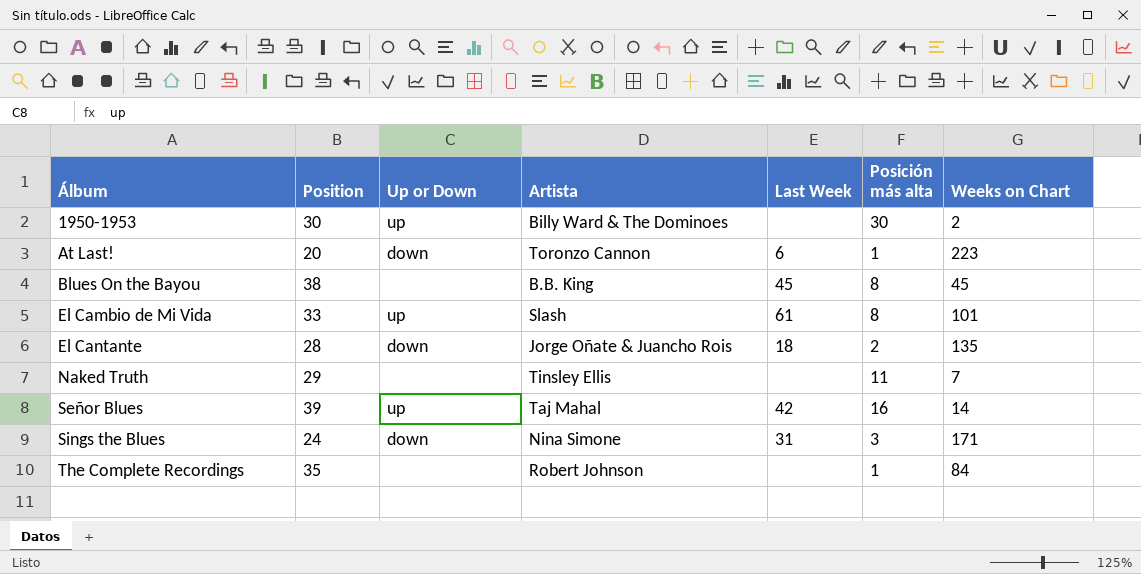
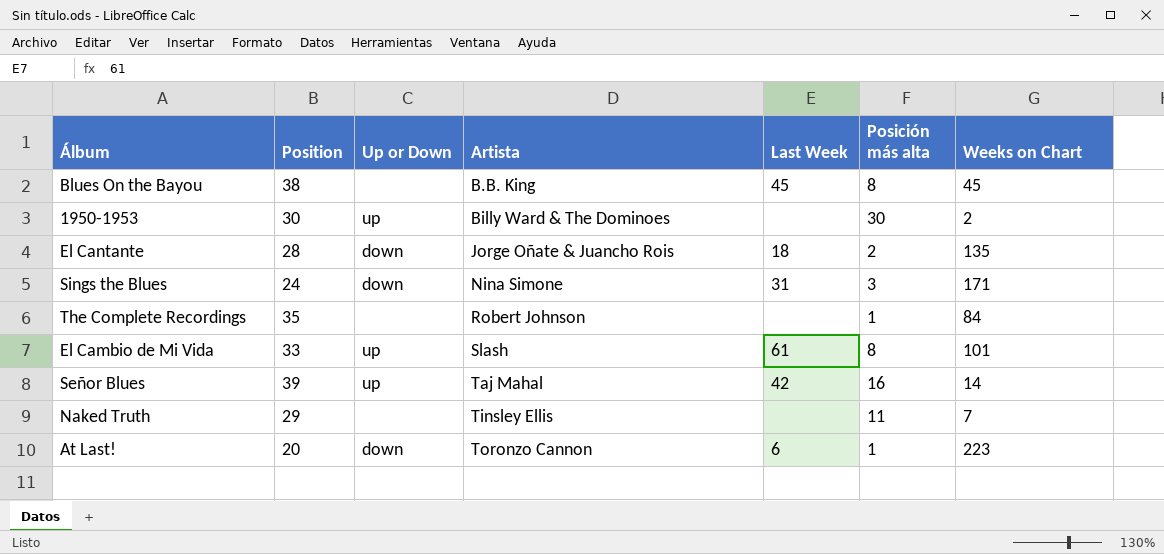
row order: Álbum ascending -> Artista ascending

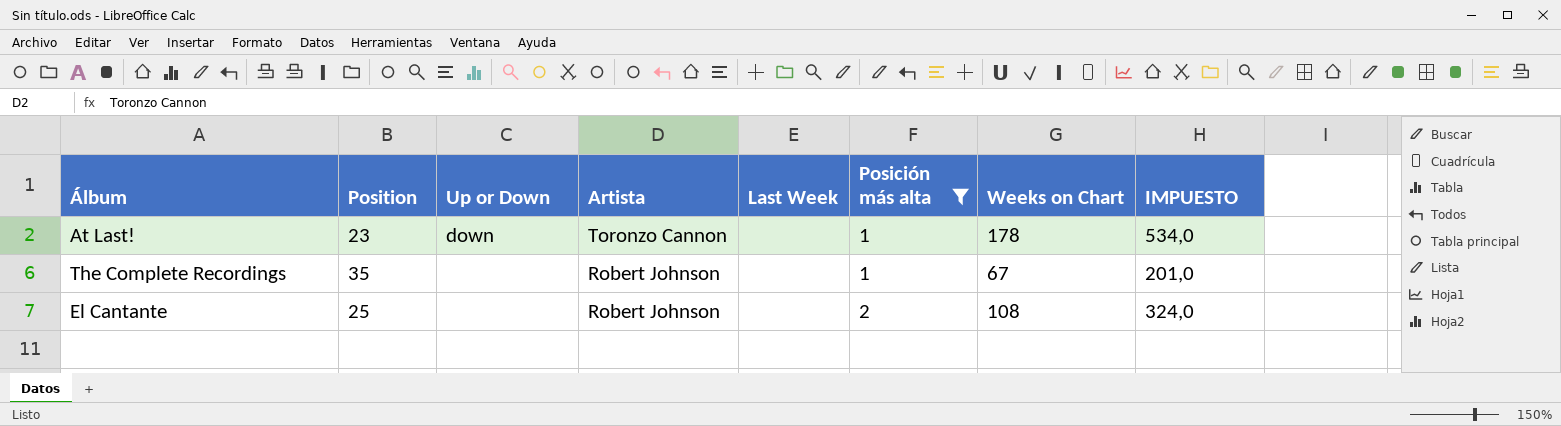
filter: none -> Posición más alta <= 2
row order: Artista ascending -> Artista descending
column IMPUESTO | formula: none -> [Weeks on Chart] * 3
At Last! | Position: 20 -> 23
At Last! | Last Week: 6 -> none
At Last! | Weeks on Chart: 223 -> 178
The Complete Recordings | Weeks on Chart: 84 -> 67
El Cantante | Position: 28 -> 25
El Cantante | Up or Down: down -> none
El Cantante | Artista: Jorge Oñate & Juancho Rois -> Robert Johnson
El Cantante | Last Week: 18 -> none
El Cantante | Weeks on Chart: 135 -> 108

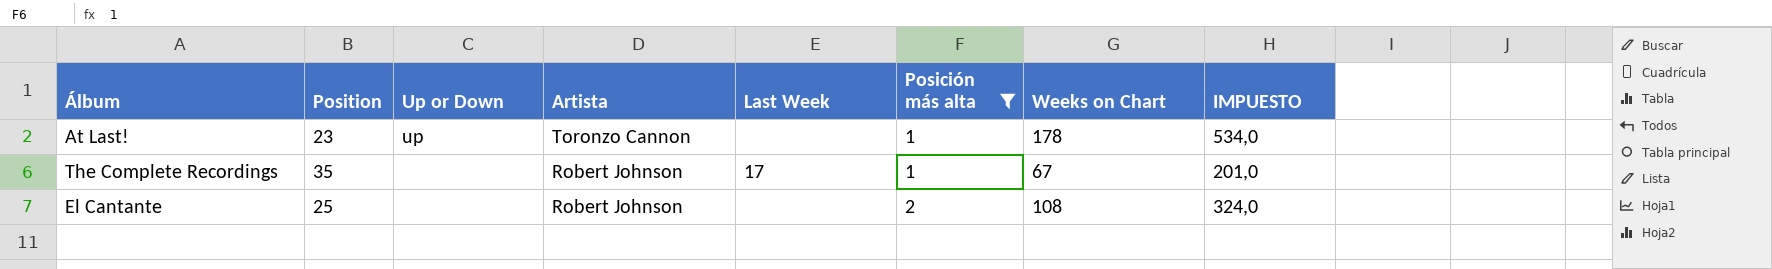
At Last! | Up or Down: down -> up
The Complete Recordings | Last Week: none -> 17

